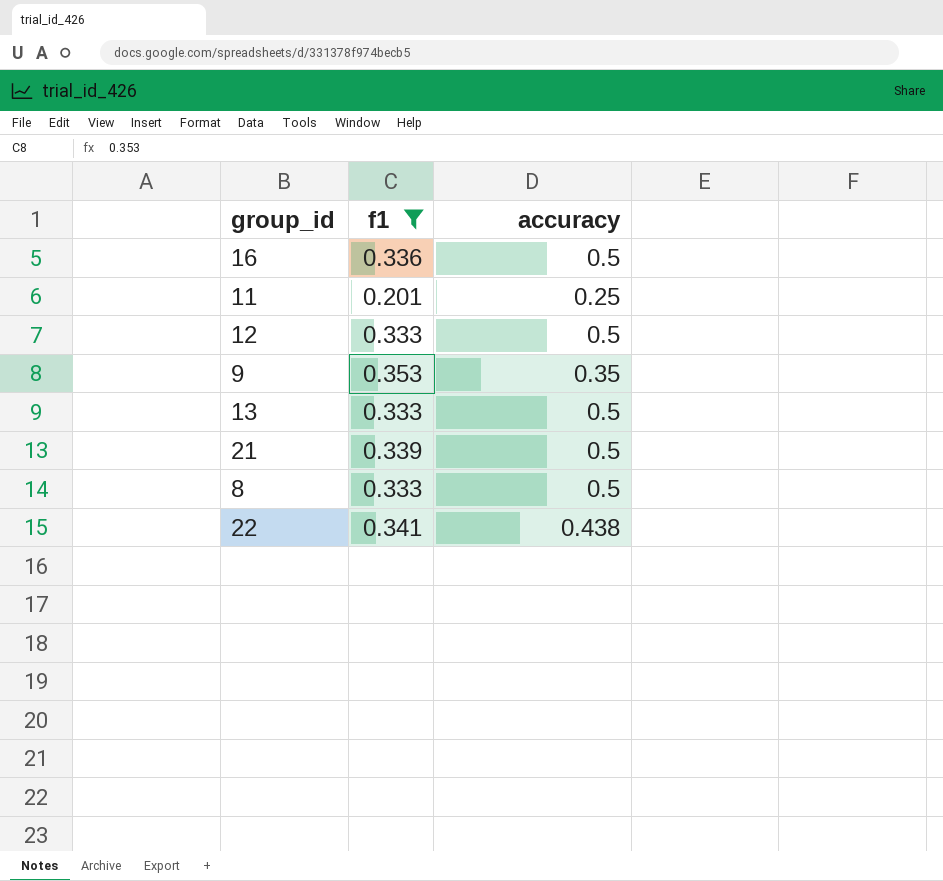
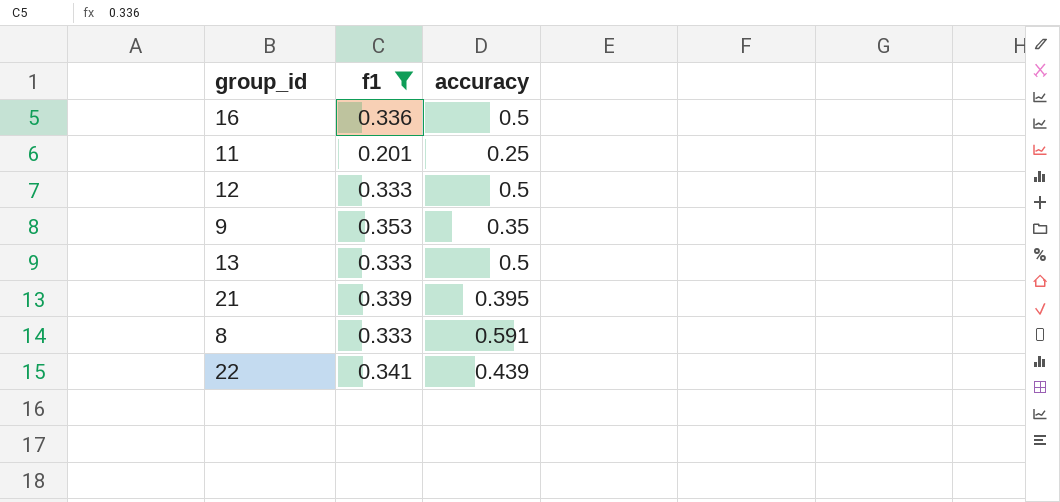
21 | accuracy: 0.5 -> 0.395
8 | accuracy: 0.5 -> 0.591
22 | accuracy: 0.438 -> 0.439

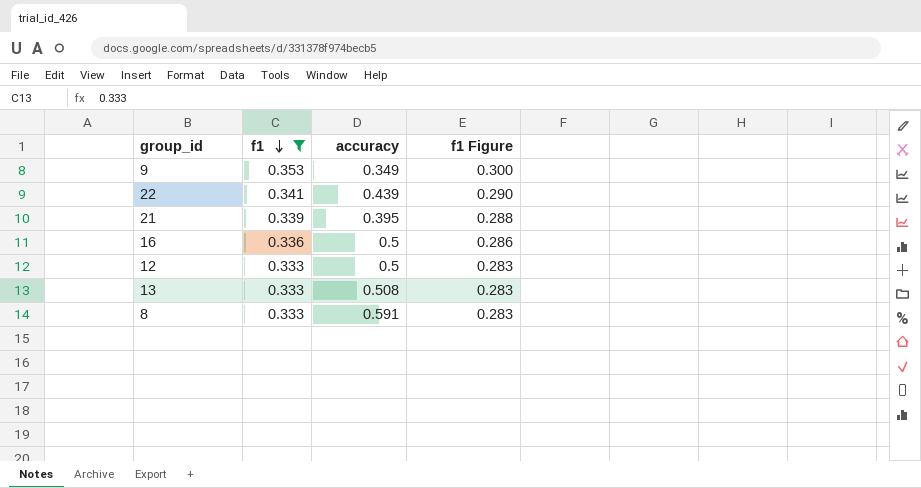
row order: none -> f1 descending
column f1 Figure | formula: none -> [f1] * 0.85
row 11: 0.201 | 0.25 -> none
9 | accuracy: 0.35 -> 0.349
13 | accuracy: 0.5 -> 0.508

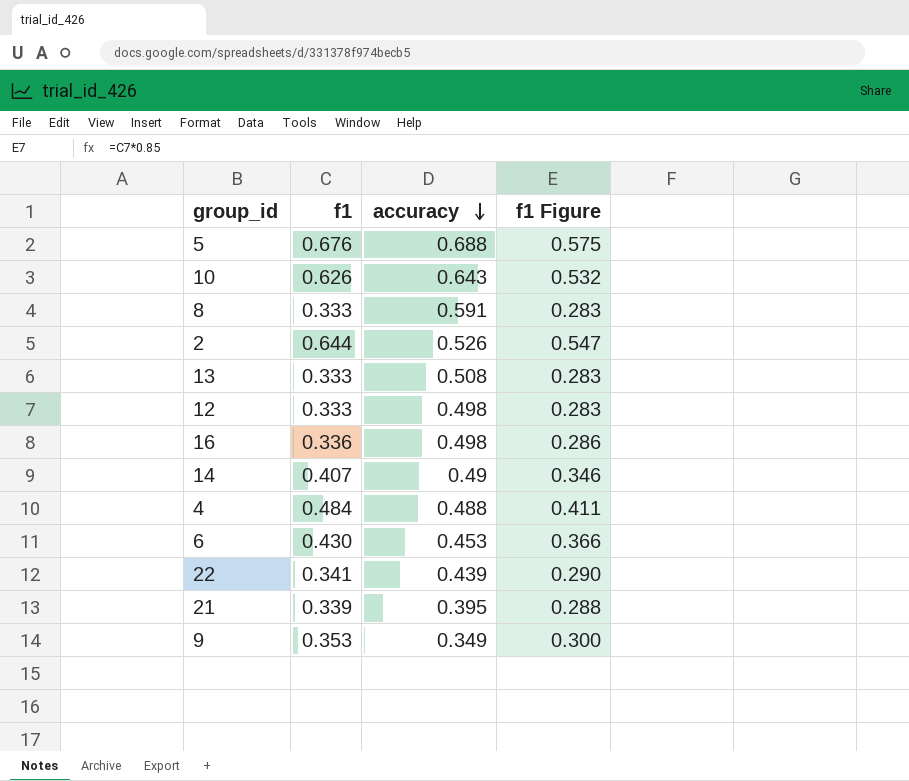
filter: f1 <= 0.353 -> none
row order: f1 descending -> accuracy descending
12 | accuracy: 0.5 -> 0.498
16 | accuracy: 0.5 -> 0.498

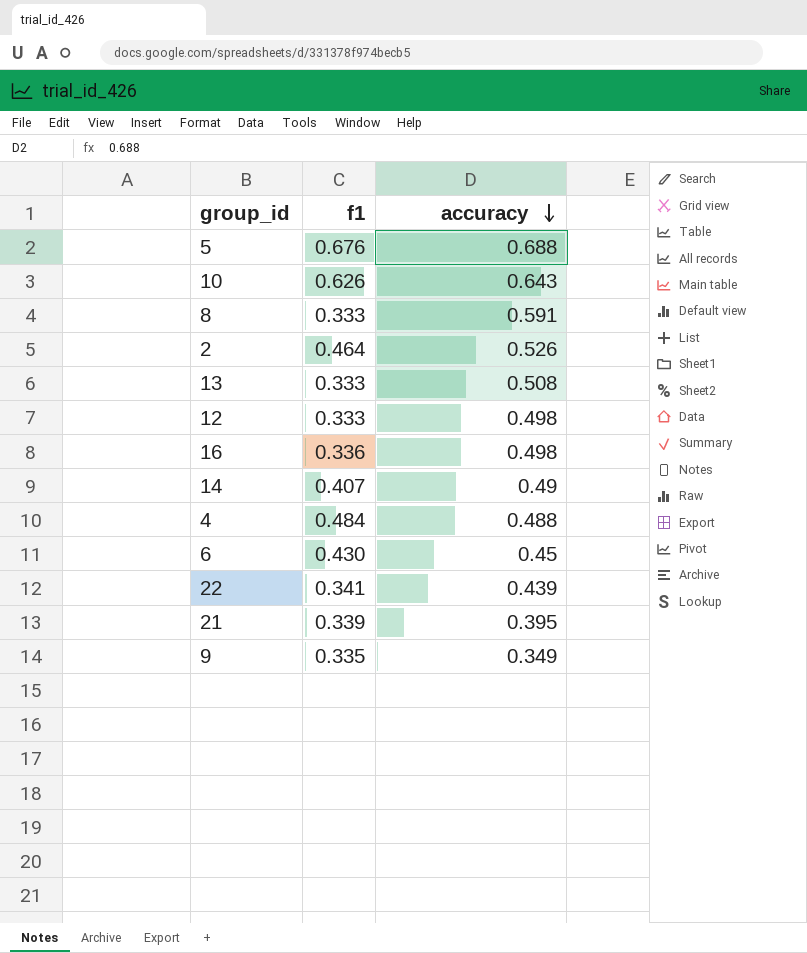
column f1 Figure | formula: [f1] * 0.85 -> none
2 | f1: 0.644 -> 0.464
6 | accuracy: 0.453 -> 0.45
9 | f1: 0.353 -> 0.335

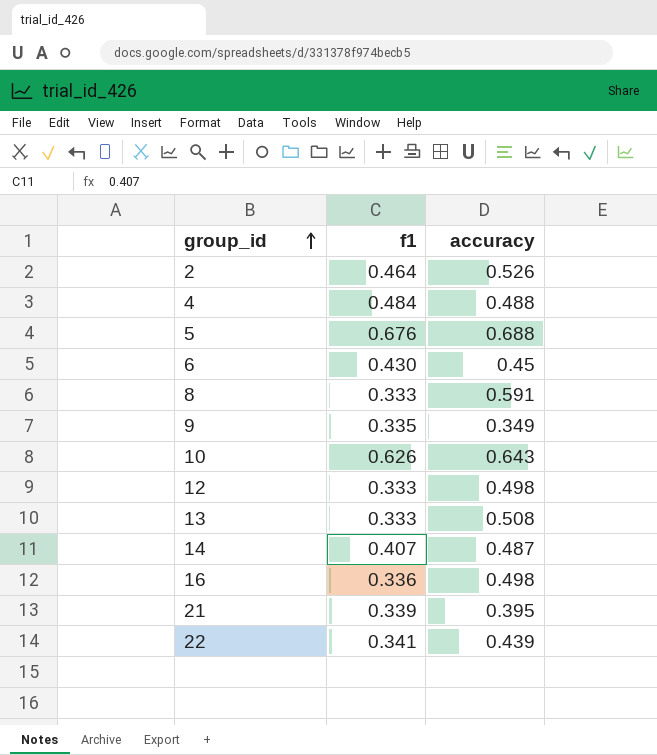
row order: accuracy descending -> group_id ascending
14 | accuracy: 0.49 -> 0.487

